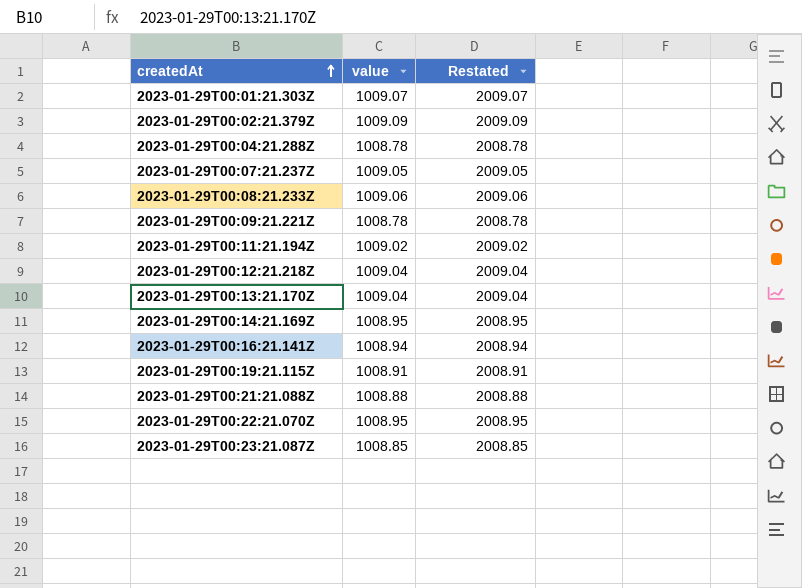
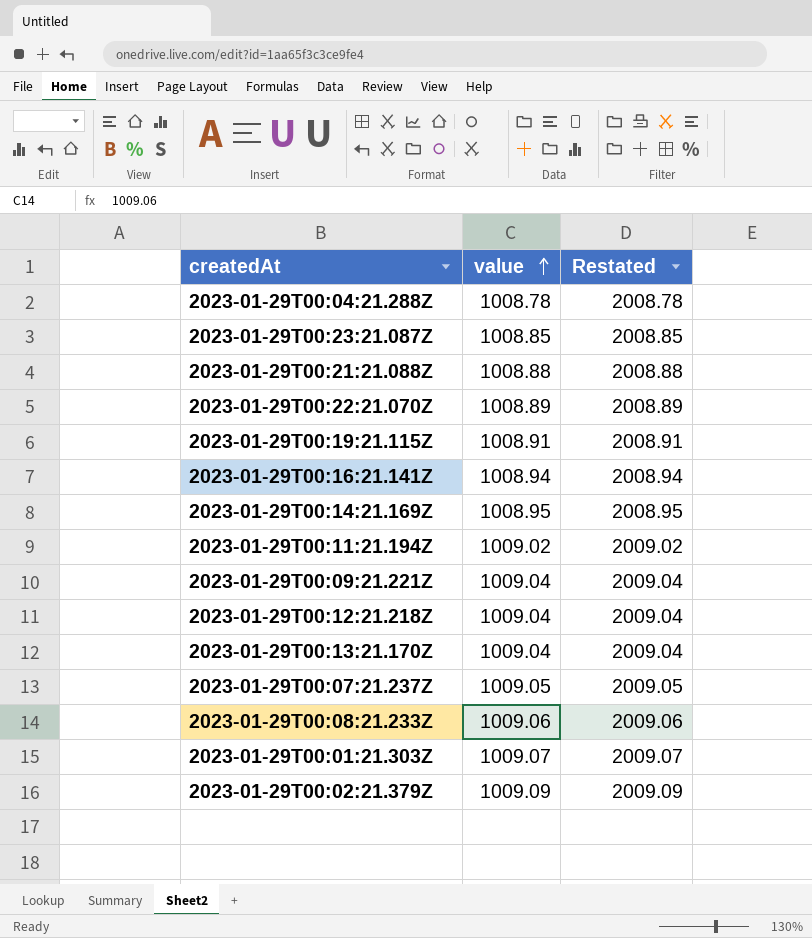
row order: createdAt ascending -> value ascending
2023-01-29T00:22:21.070Z | value: 1008.95 -> 1008.89
2023-01-29T00:22:21.070Z | Restated: 2008.95 -> 2008.89
2023-01-29T00:09:21.221Z | value: 1008.78 -> 1009.04
2023-01-29T00:09:21.221Z | Restated: 2008.78 -> 2009.04

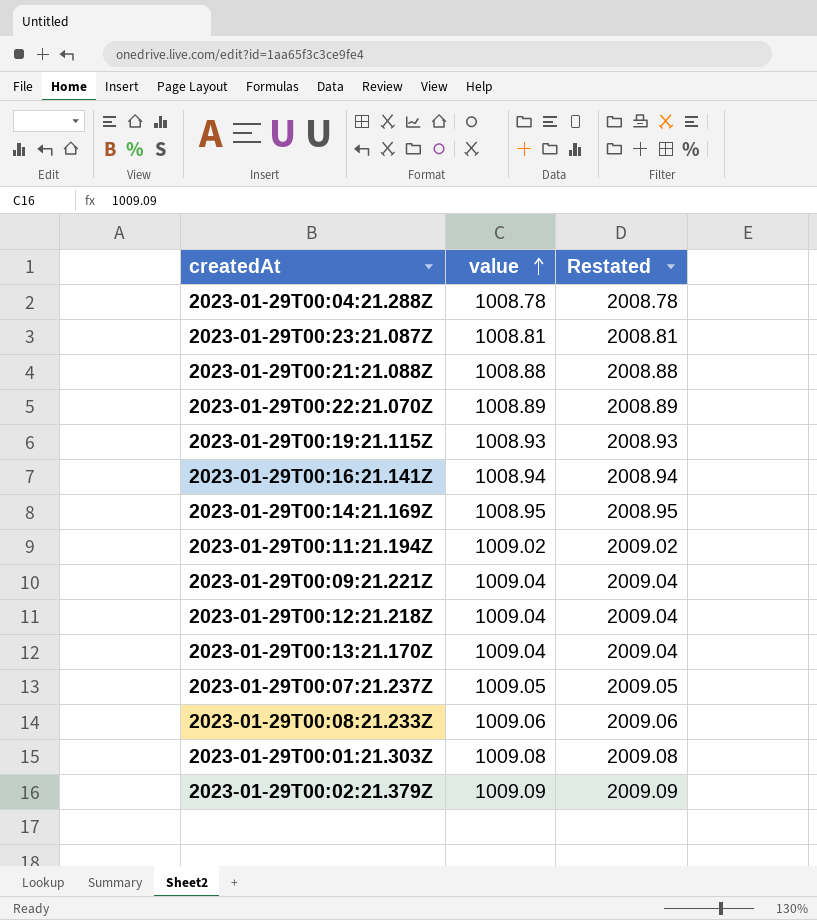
2023-01-29T00:23:21.087Z | value: 1008.85 -> 1008.81
2023-01-29T00:23:21.087Z | Restated: 2008.85 -> 2008.81
2023-01-29T00:19:21.115Z | value: 1008.91 -> 1008.93
2023-01-29T00:19:21.115Z | Restated: 2008.91 -> 2008.93
2023-01-29T00:01:21.303Z | value: 1009.07 -> 1009.08
2023-01-29T00:01:21.303Z | Restated: 2009.07 -> 2009.08

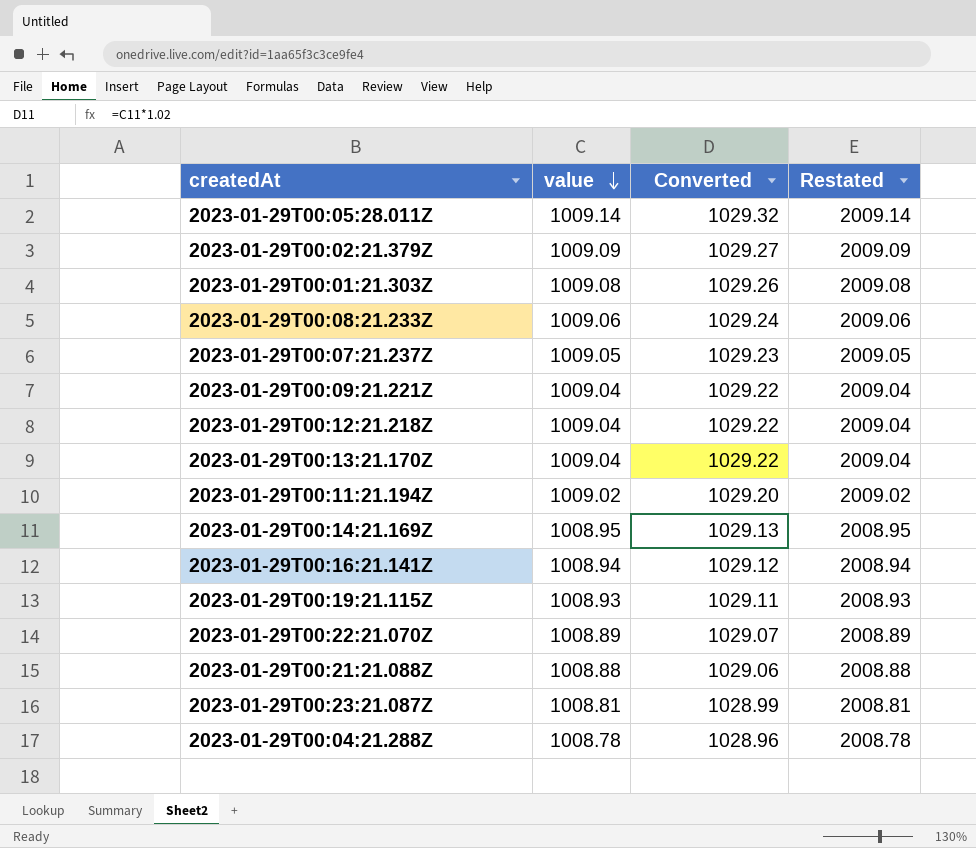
row order: value ascending -> value descending
column Converted | formula: none -> [value] * 1.02
row 2023-01-29T00:05:28.011Z: none -> 1009.14 | 1029.32 | 2009.14

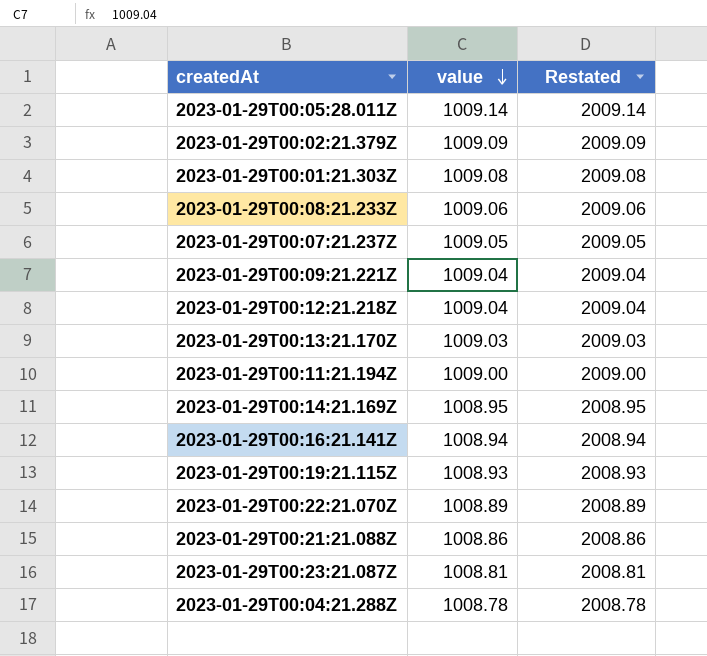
column Converted | formula: [value] * 1.02 -> none
2023-01-29T00:13:21.170Z | value: 1009.04 -> 1009.03
2023-01-29T00:13:21.170Z | Restated: 2009.04 -> 2009.03
2023-01-29T00:11:21.194Z | value: 1009.02 -> 1009.00
2023-01-29T00:11:21.194Z | Restated: 2009.02 -> 2009.00
2023-01-29T00:21:21.088Z | value: 1008.88 -> 1008.86
2023-01-29T00:21:21.088Z | Restated: 2008.88 -> 2008.86

